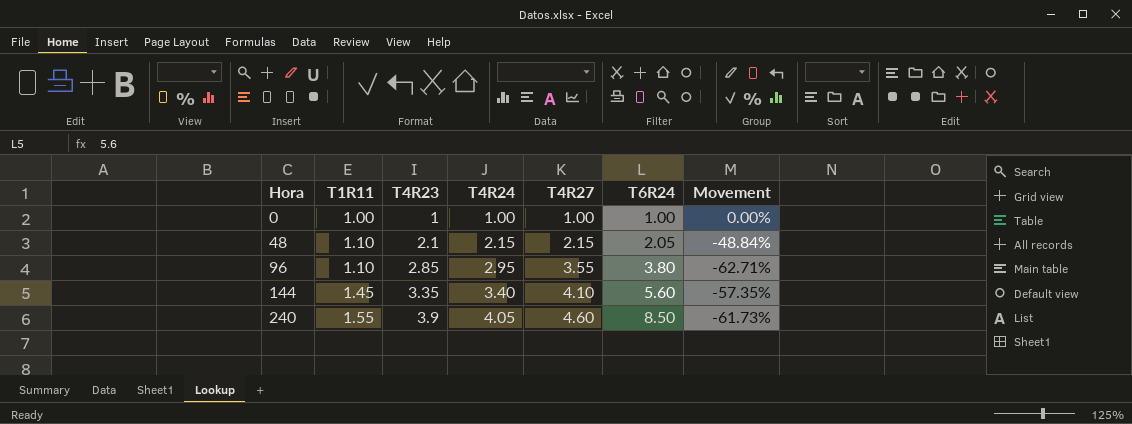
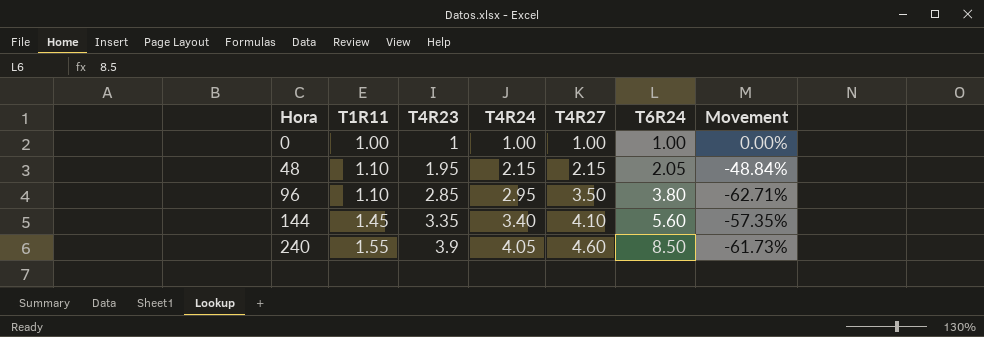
48 | T4R23: 2.1 -> 1.95
96 | T4R27: 3.55 -> 3.50

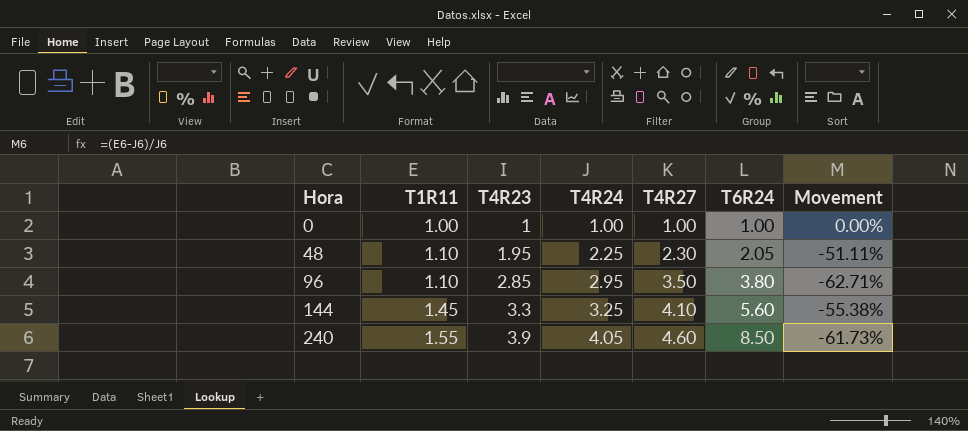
48 | T4R24: 2.15 -> 2.25
48 | T4R27: 2.15 -> 2.30
48 | Movement: -48.84% -> -51.11%
144 | T4R23: 3.35 -> 3.3
144 | T4R24: 3.40 -> 3.25
144 | Movement: -57.35% -> -55.38%

